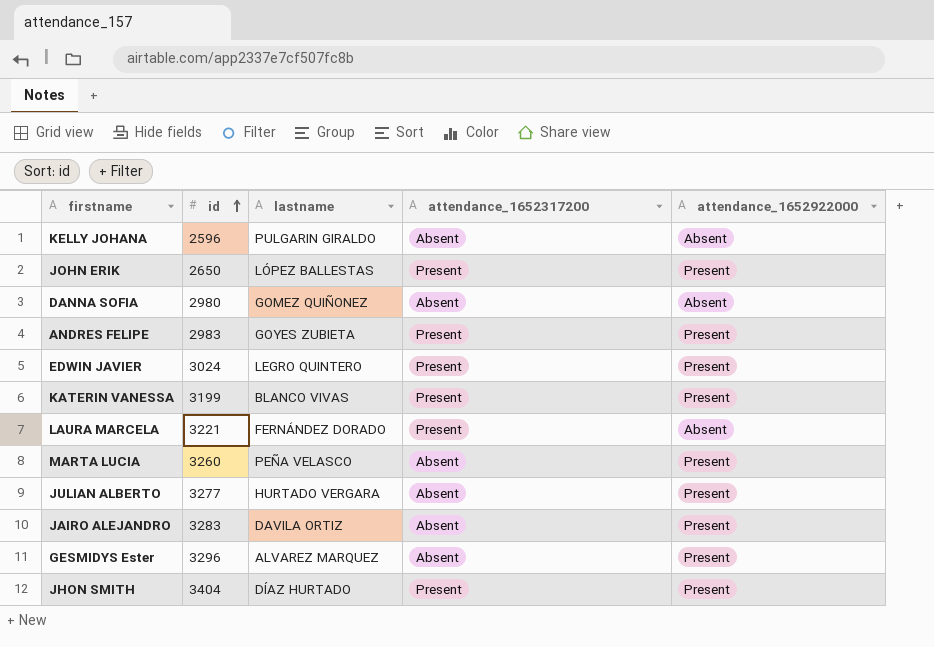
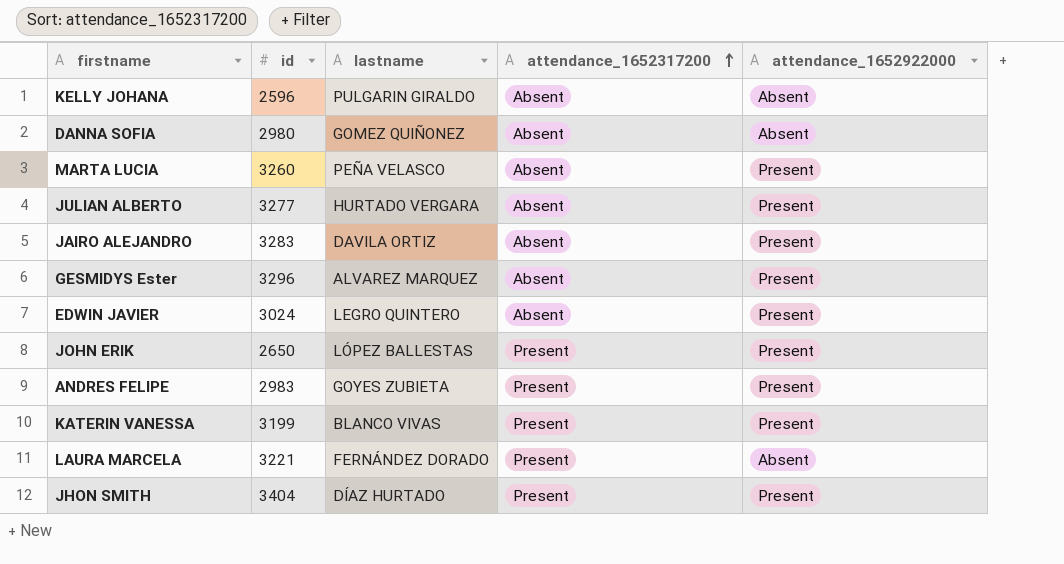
row order: id ascending -> attendance_1652317200 ascending
EDWIN JAVIER | attendance_1652317200: Present -> Absent

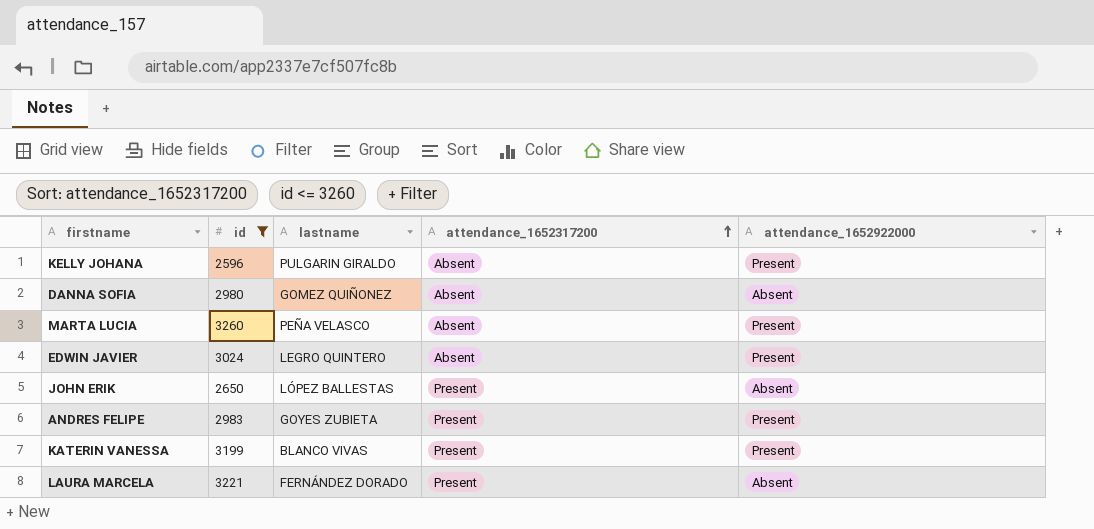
filter: none -> id <= 3260
KELLY JOHANA | attendance_1652922000: Absent -> Present
JOHN ERIK | attendance_1652922000: Present -> Absent

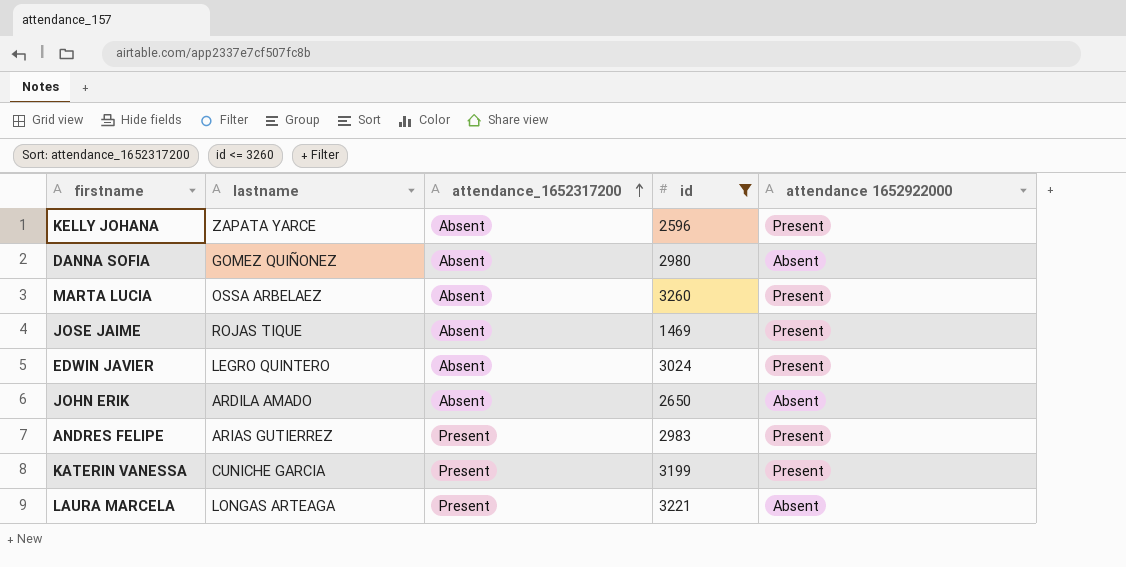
column id | position: 2 -> 4
column name: attendance_1652922000 -> attendance 1652922000
KELLY JOHANA | lastname: PULGARIN GIRALDO -> ZAPATA YARCE
MARTA LUCIA | lastname: PEÑA VELASCO -> OSSA ARBELAEZ
row JOSE JAIME: none -> ROJAS TIQUE | Absent | 1469 | Present
JOHN ERIK | lastname: LÓPEZ BALLESTAS -> ARDILA AMADO
JOHN ERIK | attendance_1652317200: Present -> Absent
ANDRES FELIPE | lastname: GOYES ZUBIETA -> ARIAS GUTIERREZ
KATERIN VANESSA | lastname: BLANCO VIVAS -> CUNICHE GARCIA
LAURA MARCELA | lastname: FERNÁNDEZ DORADO -> LONGAS ARTEAGA

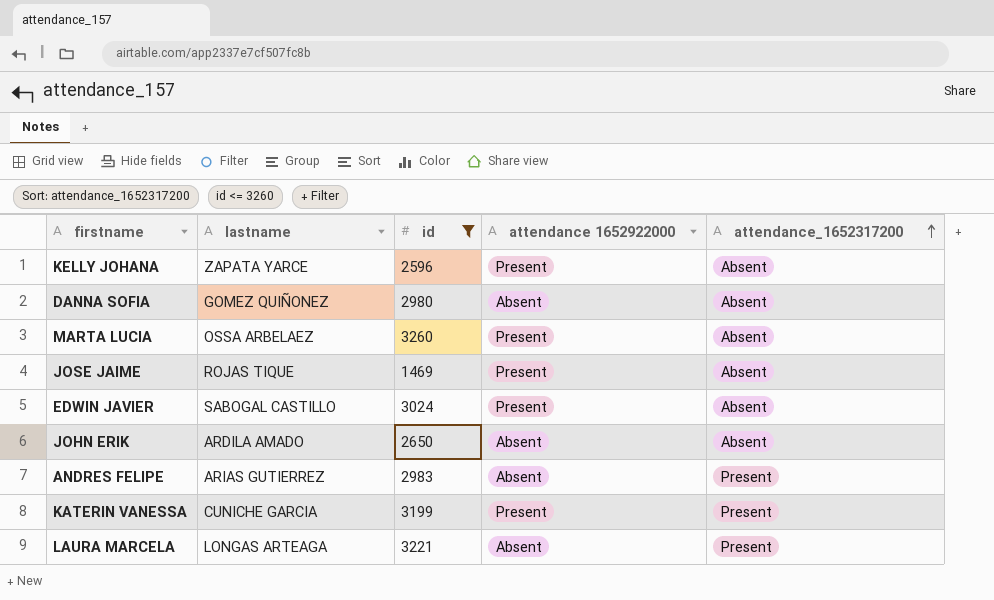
column attendance_1652317200 | position: 3 -> 5
EDWIN JAVIER | lastname: LEGRO QUINTERO -> SABOGAL CASTILLO
ANDRES FELIPE | attendance 1652922000: Present -> Absent

